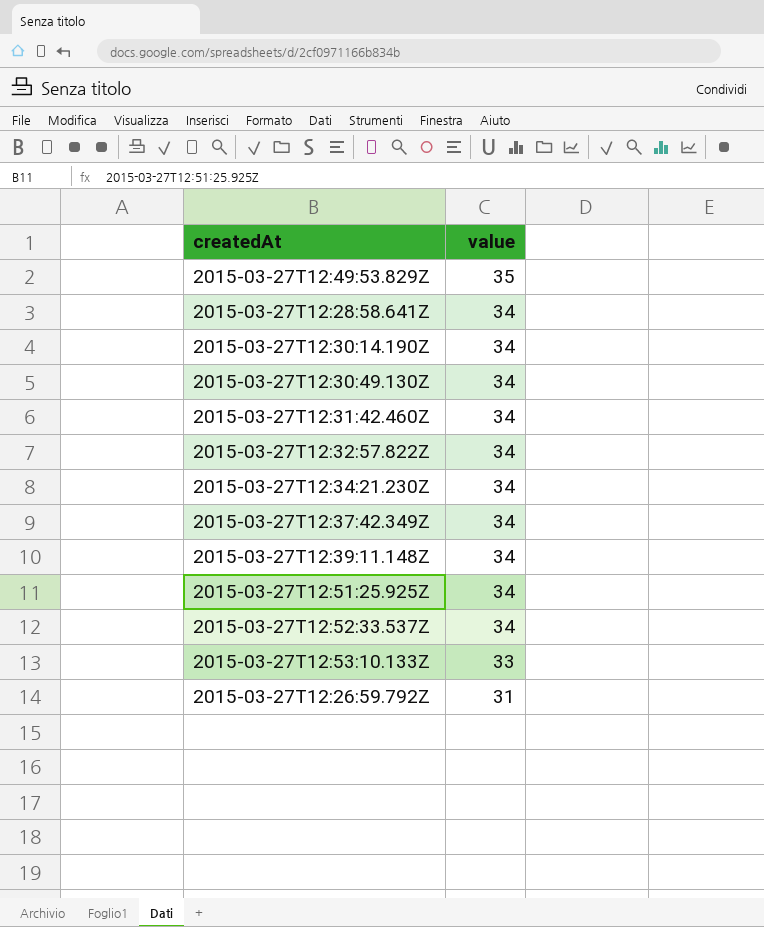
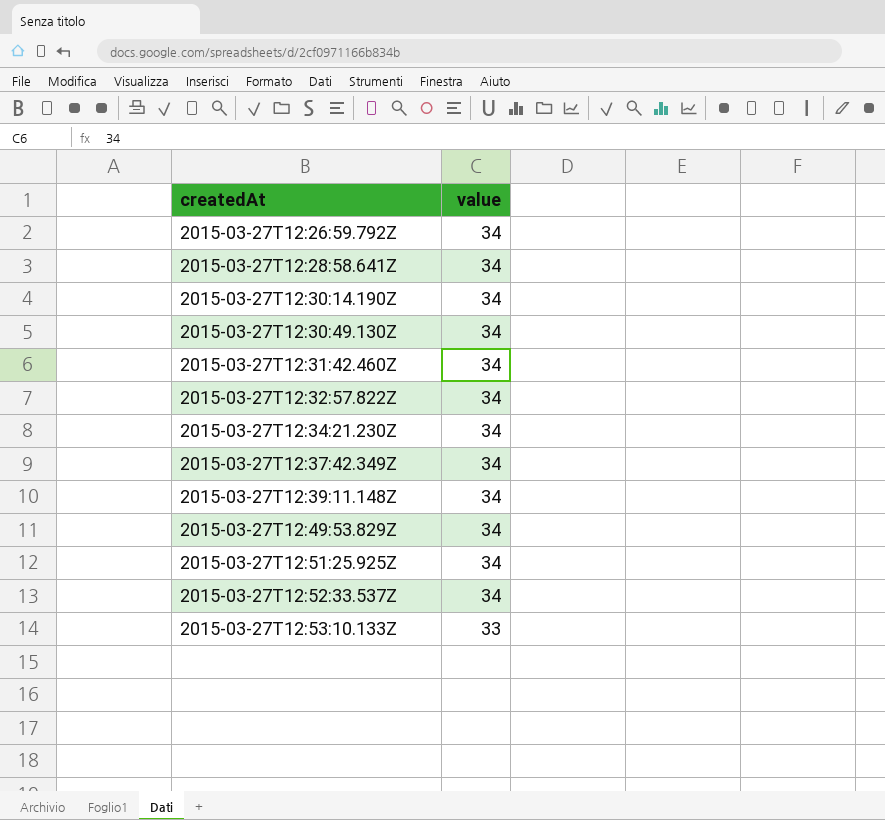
row order: value descending -> createdAt ascending
2015-03-27T12:26:59.792Z | value: 31 -> 34
2015-03-27T12:49:53.829Z | value: 35 -> 34

